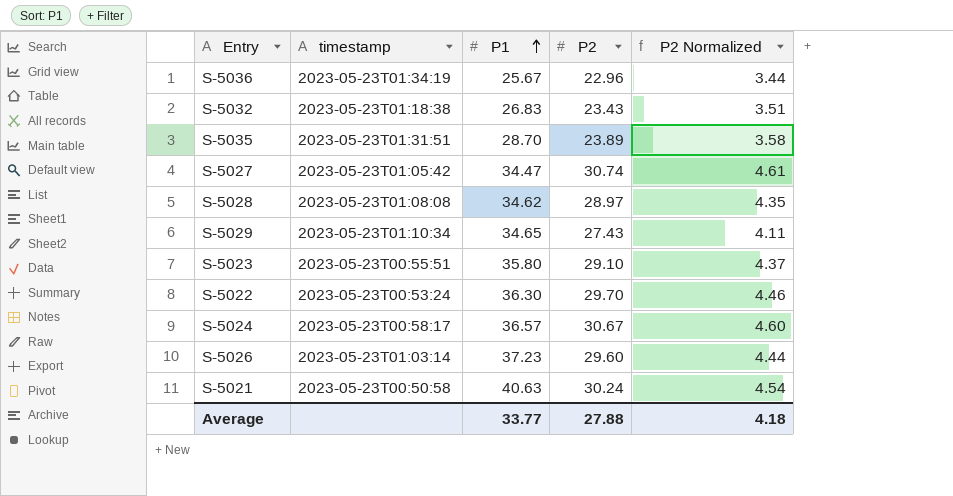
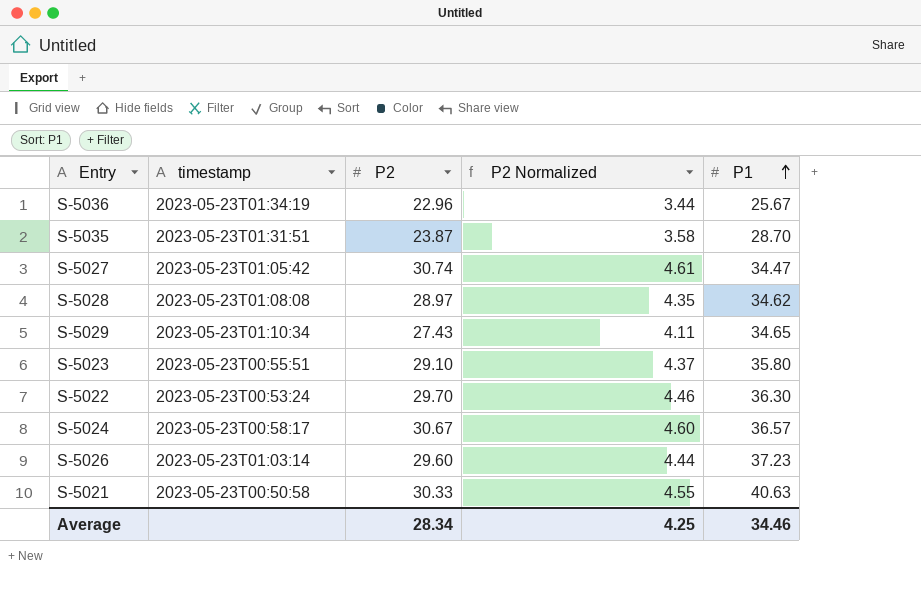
column P1 | position: 3 -> 5
row S-5032: 2023-05-23T01:18:38 | 26.83 | 23.43 | 3.51 -> none
S-5035 | P2: 23.89 -> 23.87
S-5021 | P2: 30.24 -> 30.33
S-5021 | P2 Normalized: 4.54 -> 4.55
Average | P2: 27.88 -> 28.34
Average | P2 Normalized: 4.18 -> 4.25
Average | P1: 33.77 -> 34.46

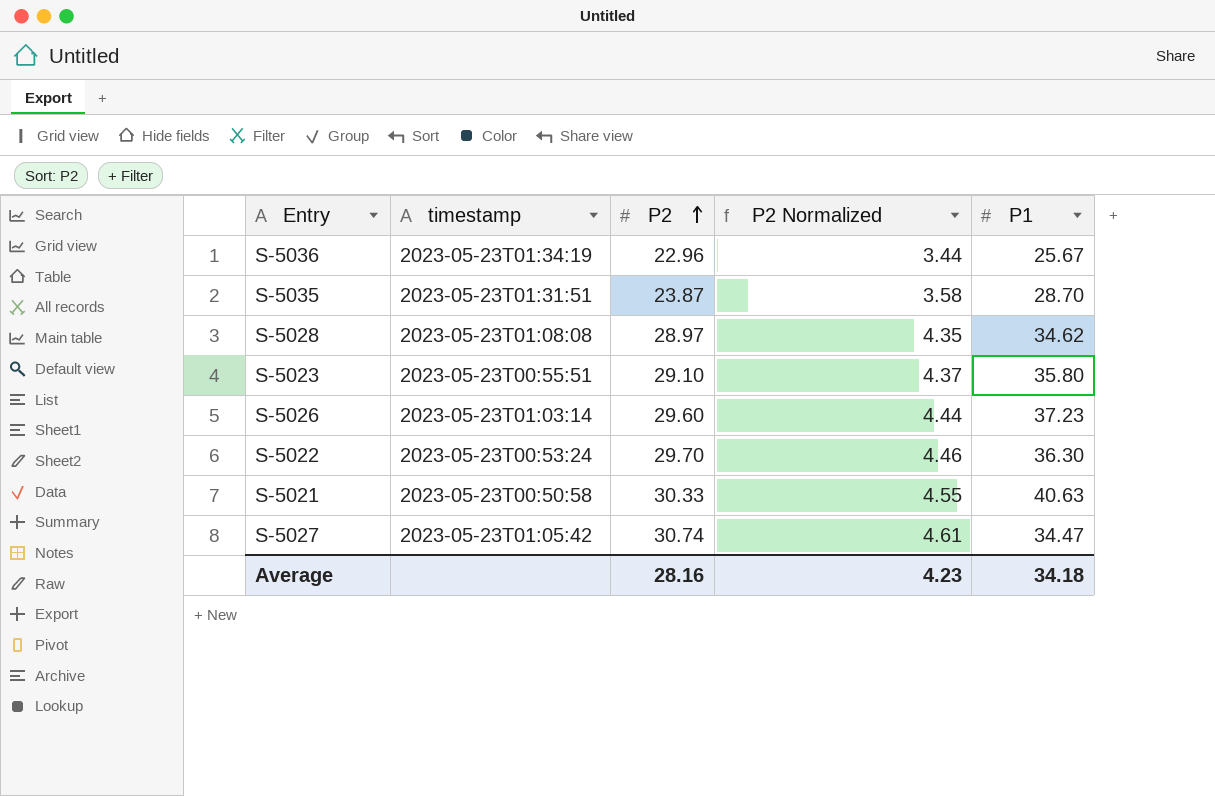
row order: P1 ascending -> P2 ascending
row S-5029: 2023-05-23T01:10:34 | 27.43 | 4.11 | 34.65 -> none
row S-5024: 2023-05-23T00:58:17 | 30.67 | 4.60 | 36.57 -> none
Average | P2: 28.34 -> 28.16
Average | P2 Normalized: 4.25 -> 4.23
Average | P1: 34.46 -> 34.18

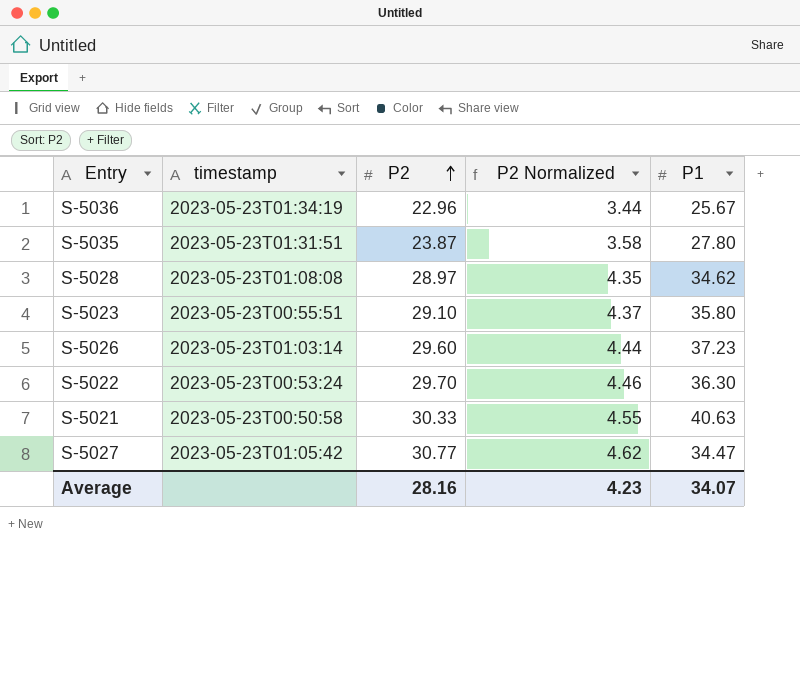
S-5035 | P1: 28.70 -> 27.80
S-5027 | P2: 30.74 -> 30.77
S-5027 | P2 Normalized: 4.61 -> 4.62
Average | P1: 34.18 -> 34.07

